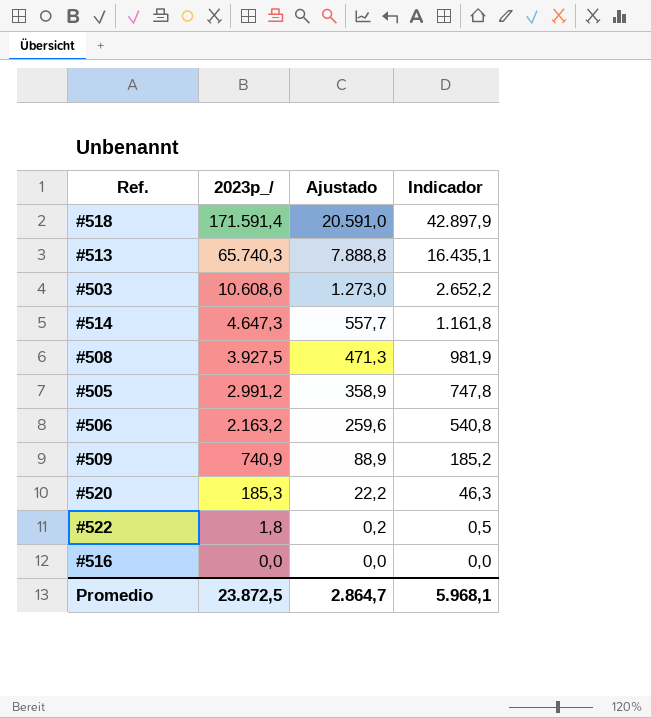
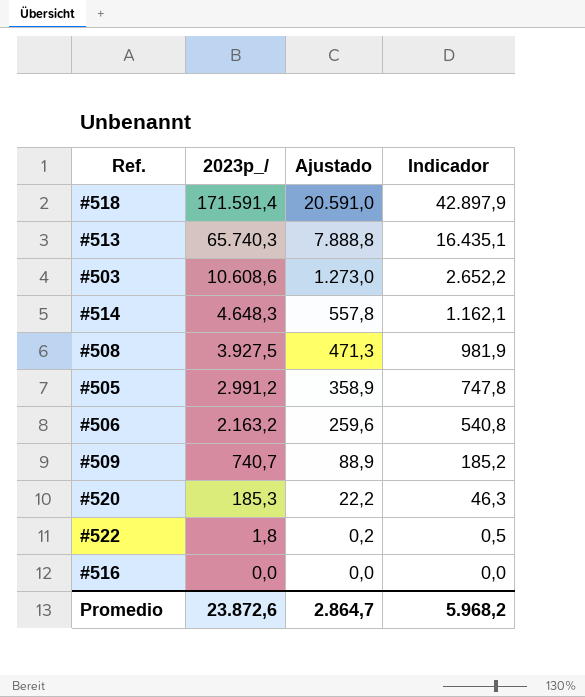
#514 | 2023p_/: 4.647,3 -> 4.648,3
#514 | Ajustado: 557,7 -> 557,8
#514 | Indicador: 1.161,8 -> 1.162,1
#509 | 2023p_/: 740,9 -> 740,7
Promedio | 2023p_/: 23.872,5 -> 23.872,6
Promedio | Indicador: 5.968,1 -> 5.968,2

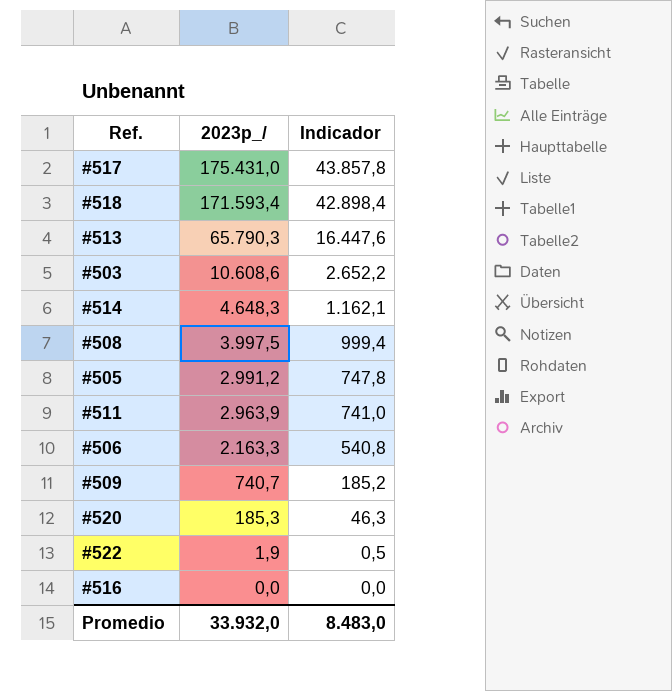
column Ajustado | formula: [2023p_/] * 0,12 -> none
row #517: none -> 175.431,0 | 43.857,8
#518 | 2023p_/: 171.591,4 -> 171.593,4
#518 | Indicador: 42.897,9 -> 42.898,4
#513 | 2023p_/: 65.740,3 -> 65.790,3
#513 | Indicador: 16.435,1 -> 16.447,6
#508 | 2023p_/: 3.927,5 -> 3.997,5
#508 | Indicador: 981,9 -> 999,4
row #511: none -> 2.963,9 | 741,0
#506 | 2023p_/: 2.163,2 -> 2.163,3
#522 | 2023p_/: 1,8 -> 1,9
Promedio | 2023p_/: 23.872,6 -> 33.932,0
Promedio | Indicador: 5.968,2 -> 8.483,0

